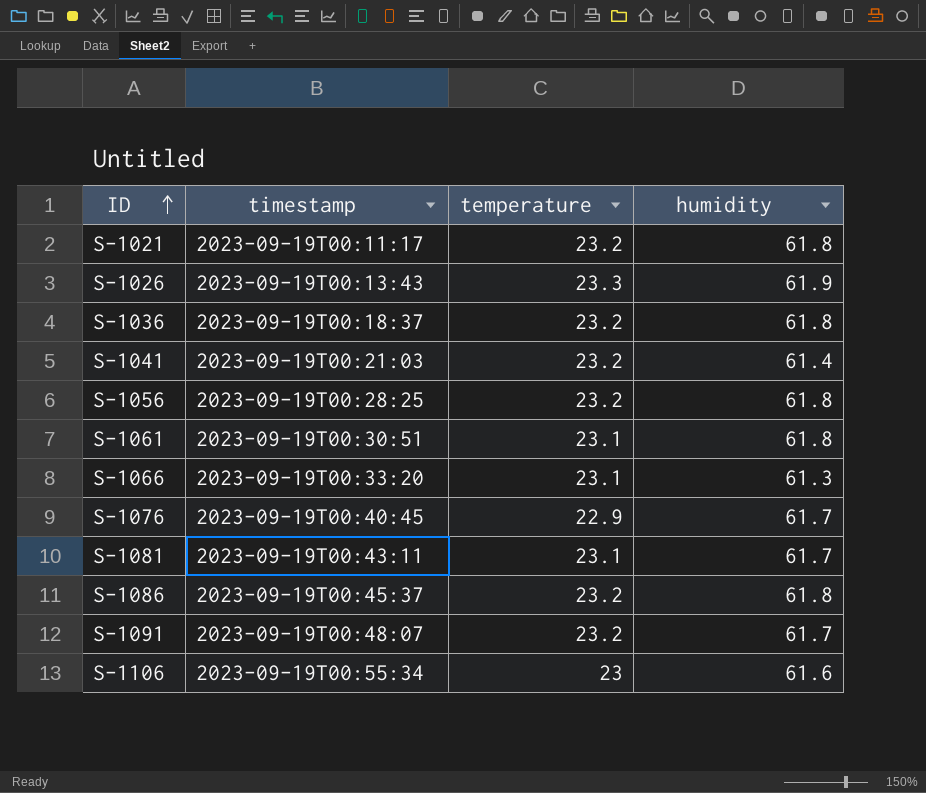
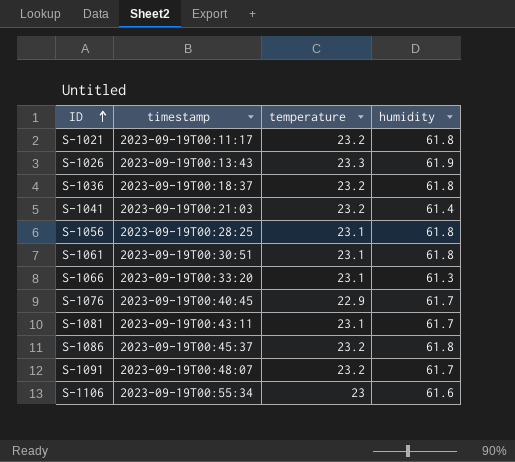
S-1056 | temperature: 23.2 -> 23.1

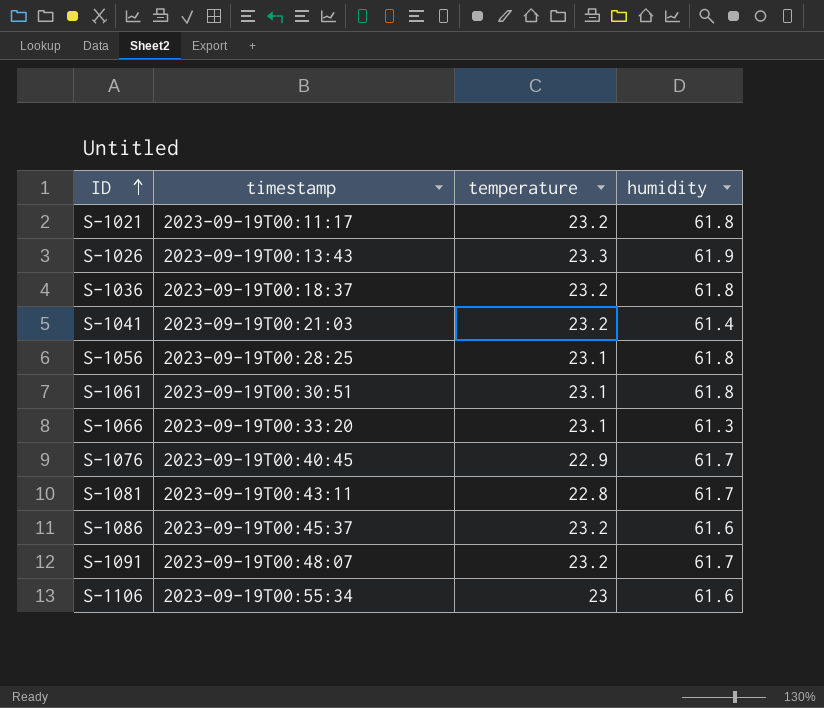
S-1081 | temperature: 23.1 -> 22.8
S-1086 | humidity: 61.8 -> 61.6

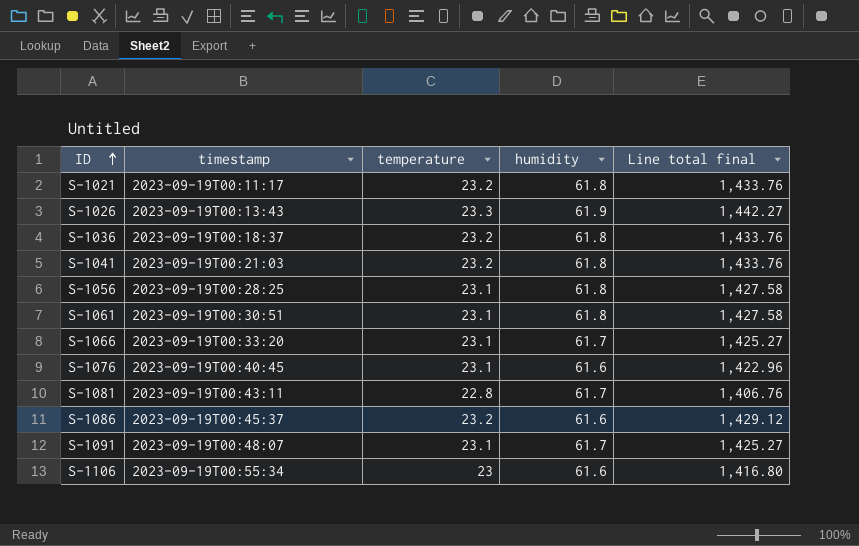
column Line total final | formula: none -> [temperature] * [humidity]
S-1041 | humidity: 61.4 -> 61.8
S-1066 | humidity: 61.3 -> 61.7
S-1076 | temperature: 22.9 -> 23.1
S-1076 | humidity: 61.7 -> 61.6
S-1091 | temperature: 23.2 -> 23.1

